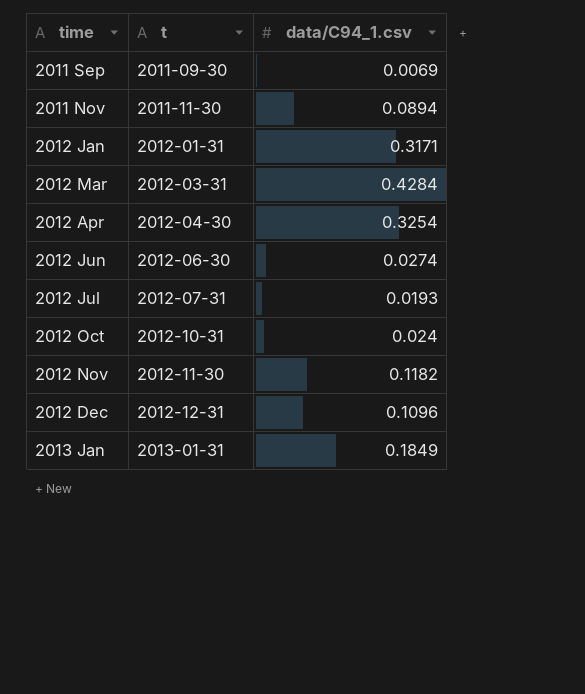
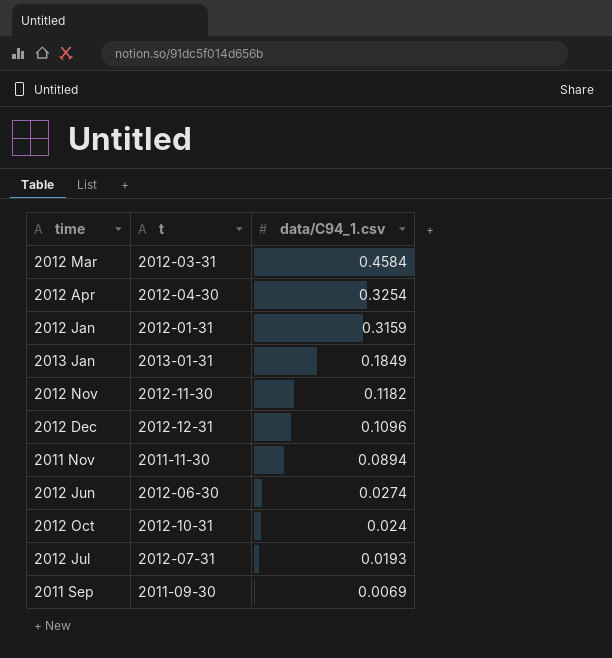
row order: time ascending -> data/C94_1.csv descending
2012 Mar | data/C94_1.csv: 0.4284 -> 0.4584
2012 Jan | data/C94_1.csv: 0.3171 -> 0.3159

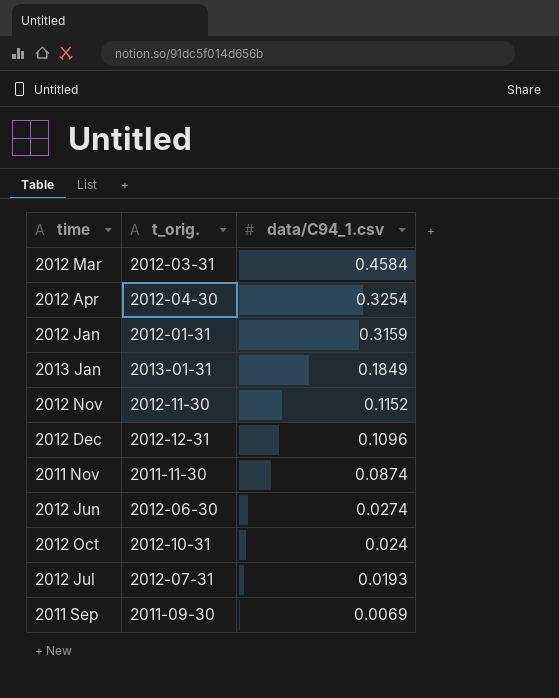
column name: t -> t_orig.
2012 Nov | data/C94_1.csv: 0.1182 -> 0.1152
2011 Nov | data/C94_1.csv: 0.0894 -> 0.0874

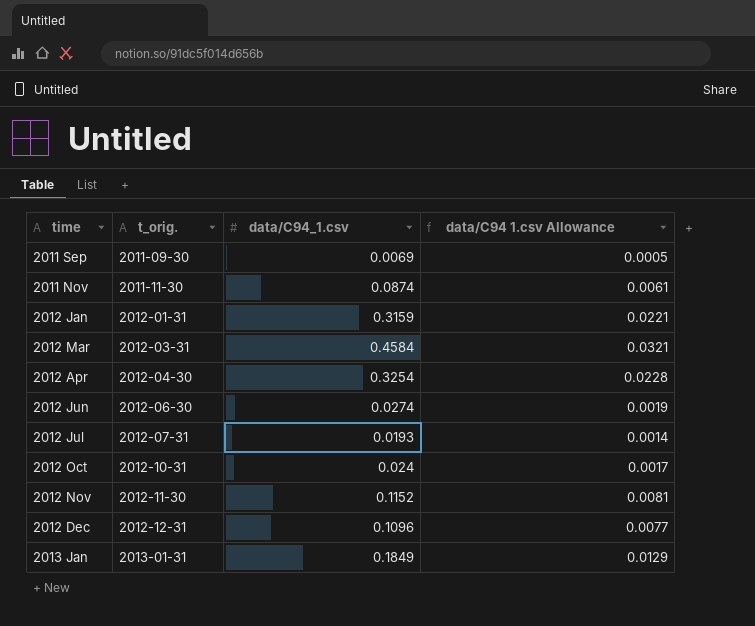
row order: data/C94_1.csv descending -> time ascending
column data/C94 1.csv Allowance | formula: none -> [data/C94_1.csv] * 0.07

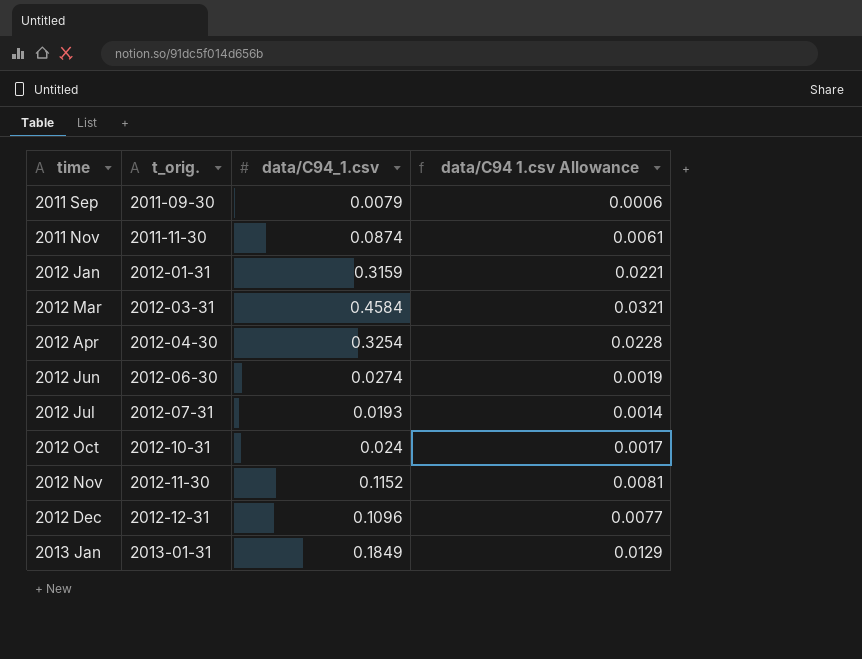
2011 Sep | data/C94_1.csv: 0.0069 -> 0.0079
2011 Sep | data/C94 1.csv Allowance: 0.0005 -> 0.0006

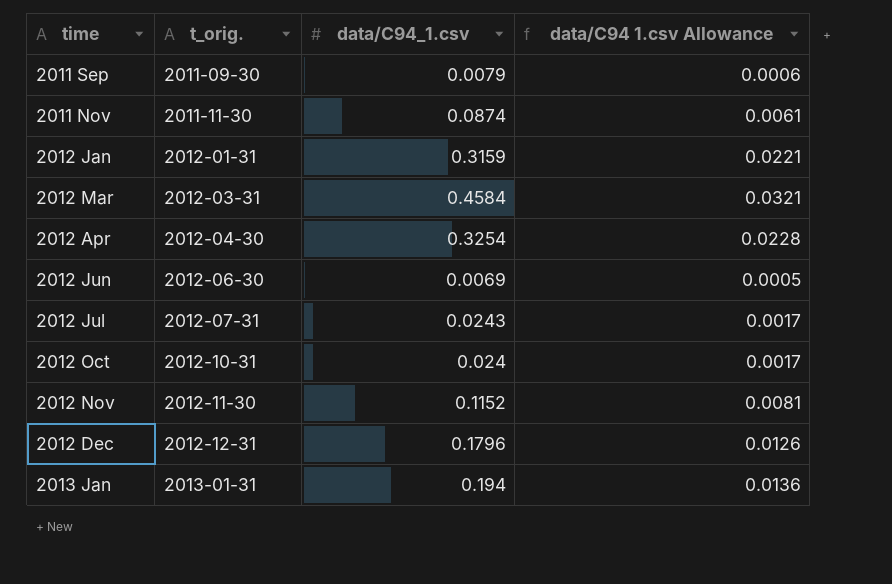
2012 Jun | data/C94_1.csv: 0.0274 -> 0.0069
2012 Jun | data/C94 1.csv Allowance: 0.0019 -> 0.0005
2012 Jul | data/C94_1.csv: 0.0193 -> 0.0243
2012 Jul | data/C94 1.csv Allowance: 0.0014 -> 0.0017
2012 Dec | data/C94_1.csv: 0.1096 -> 0.1796
2012 Dec | data/C94 1.csv Allowance: 0.0077 -> 0.0126
2013 Jan | data/C94_1.csv: 0.1849 -> 0.194
2013 Jan | data/C94 1.csv Allowance: 0.0129 -> 0.0136

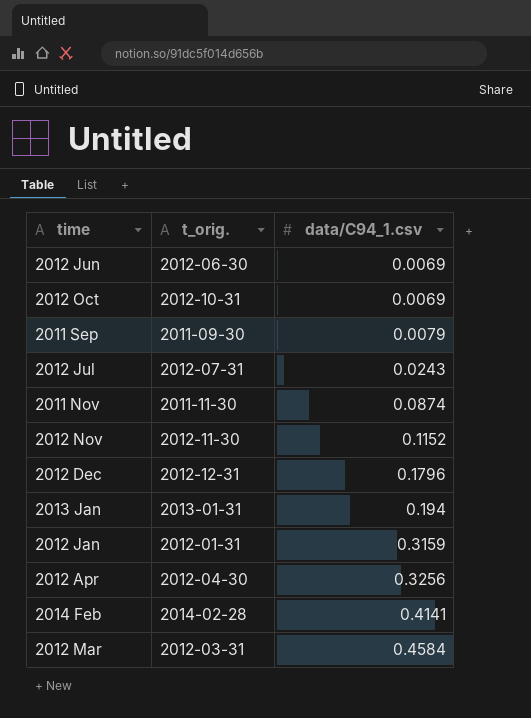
row order: time ascending -> data/C94_1.csv ascending
column data/C94 1.csv Allowance | formula: [data/C94_1.csv] * 0.07 -> none
2012 Oct | data/C94_1.csv: 0.024 -> 0.0069
2012 Apr | data/C94_1.csv: 0.3254 -> 0.3256
row 2014 Feb: none -> 2014-02-28 | 0.4141

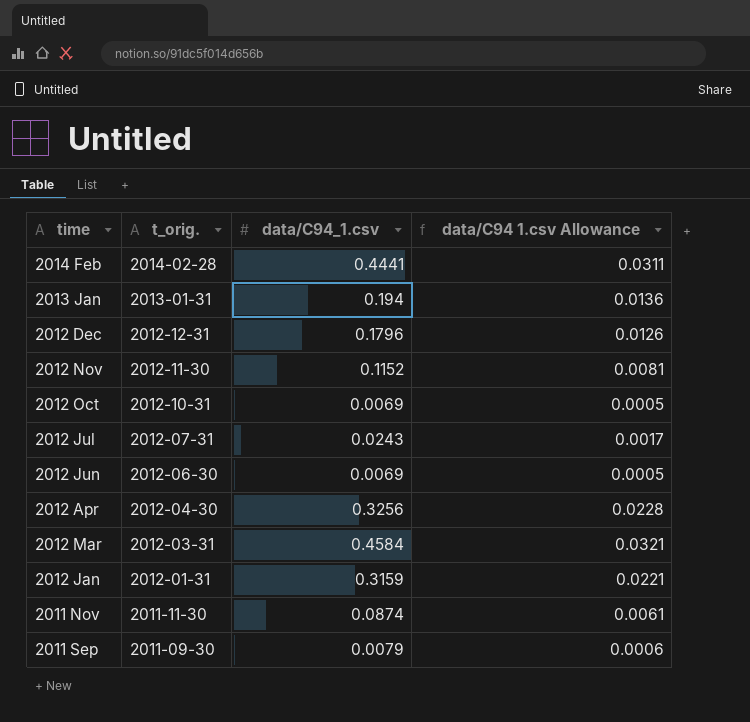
row order: data/C94_1.csv ascending -> time descending
column data/C94 1.csv Allowance | formula: none -> [data/C94_1.csv] * 0.07
2014 Feb | data/C94_1.csv: 0.4141 -> 0.4441

